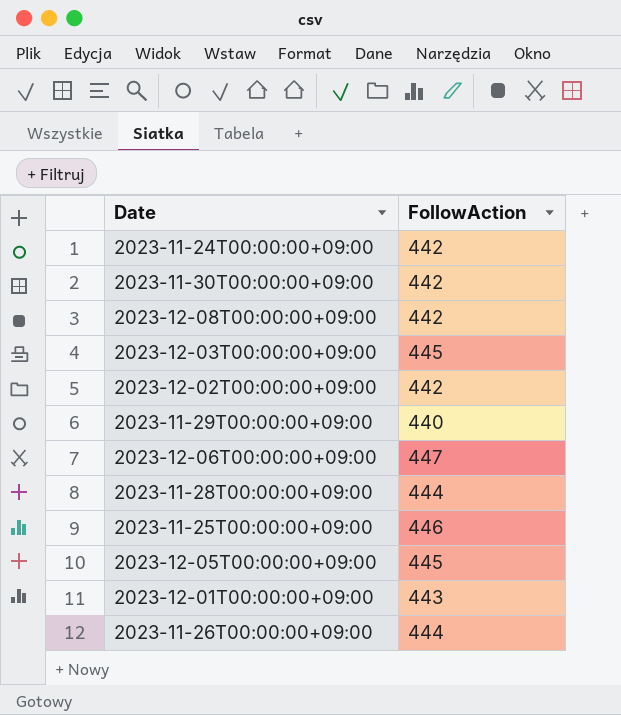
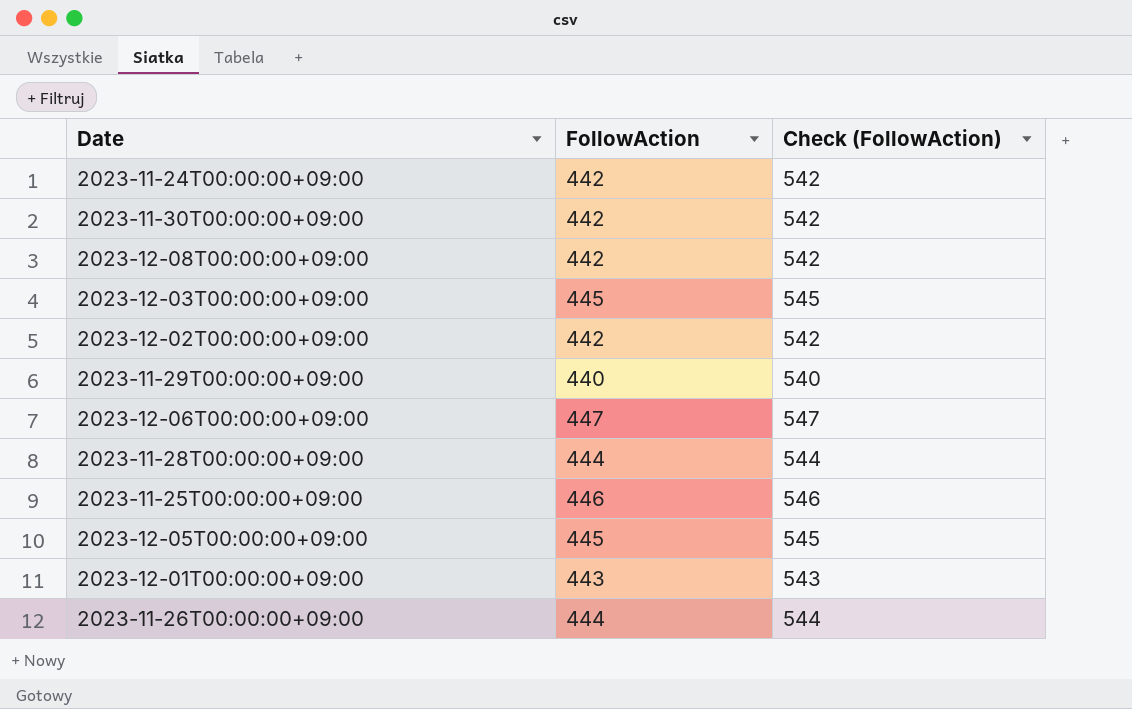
column Check (FollowAction) | formula: none -> [FollowAction] + 100

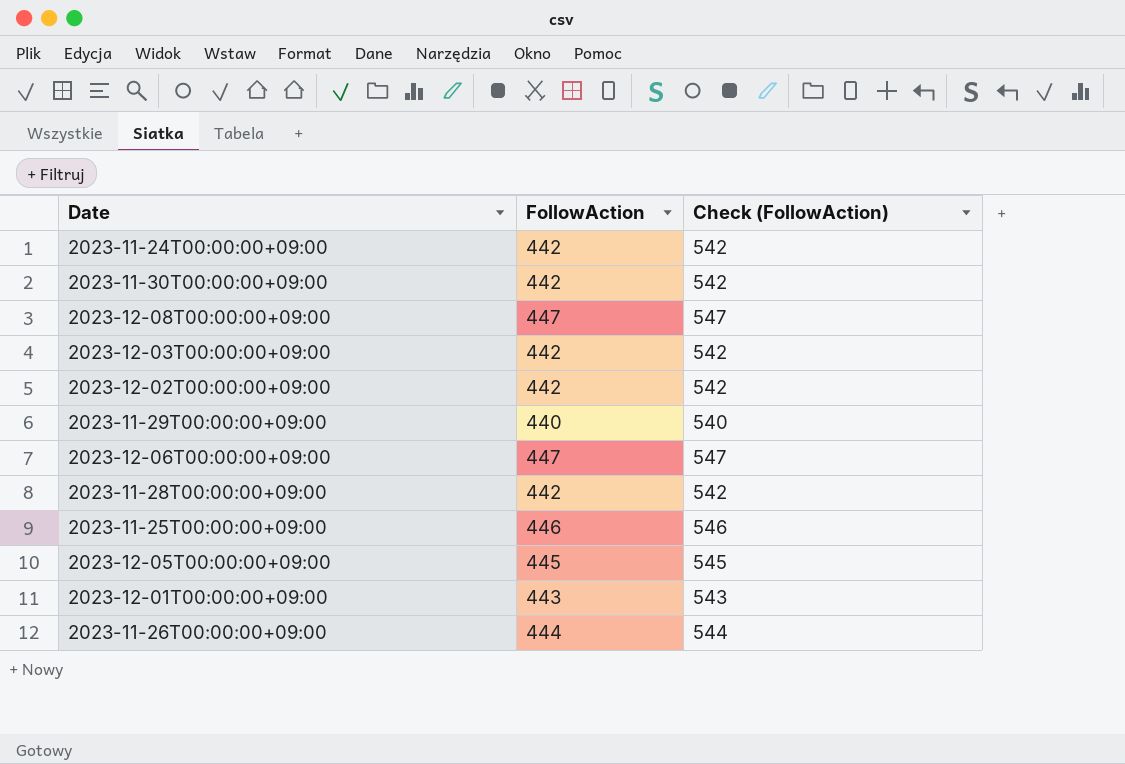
2023-12-08T00:00:00+09:00 | FollowAction: 442 -> 447
2023-12-08T00:00:00+09:00 | Check (FollowAction): 542 -> 547
2023-12-03T00:00:00+09:00 | FollowAction: 445 -> 442
2023-12-03T00:00:00+09:00 | Check (FollowAction): 545 -> 542
2023-11-28T00:00:00+09:00 | FollowAction: 444 -> 442
2023-11-28T00:00:00+09:00 | Check (FollowAction): 544 -> 542

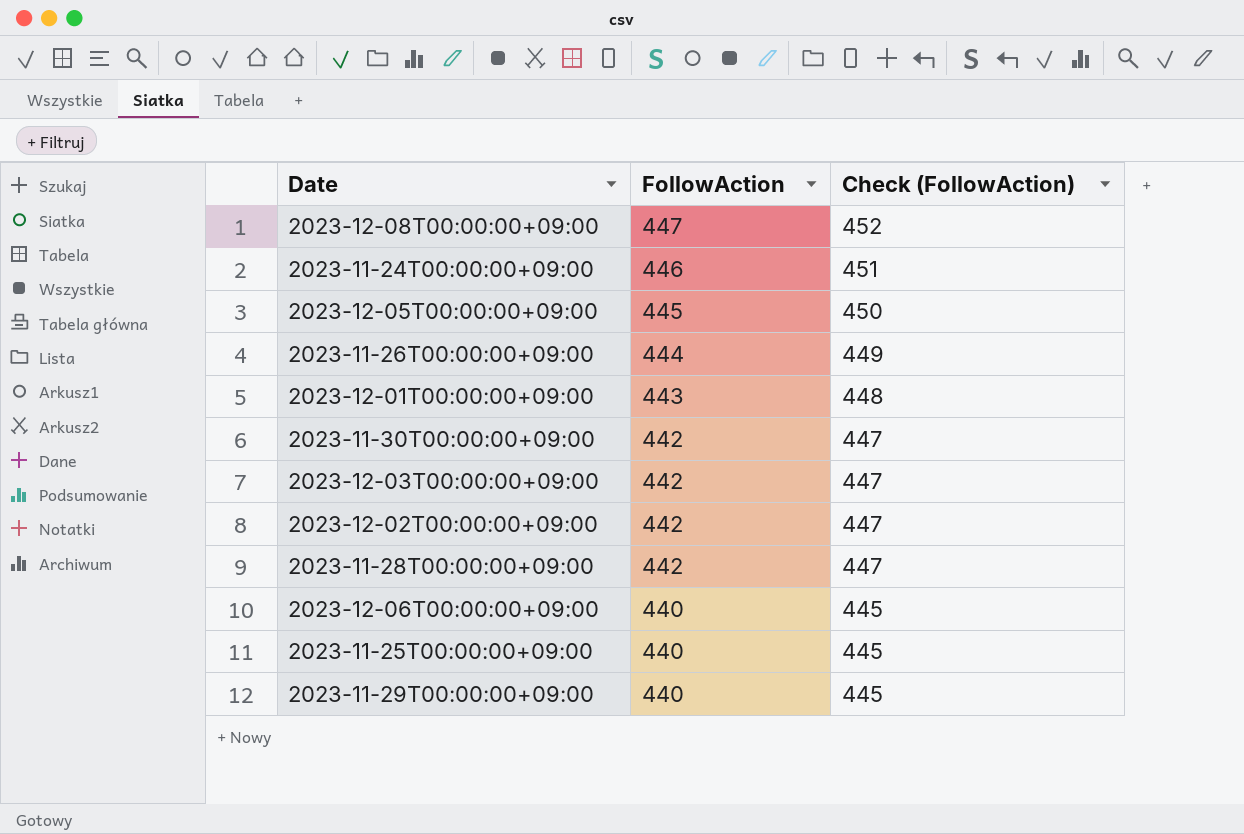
row order: none -> FollowAction descending
column Check (FollowAction) | formula: [FollowAction] + 100 -> [FollowAction] + 5
2023-11-24T00:00:00+09:00 | FollowAction: 442 -> 446
2023-12-06T00:00:00+09:00 | FollowAction: 447 -> 440
2023-11-25T00:00:00+09:00 | FollowAction: 446 -> 440

